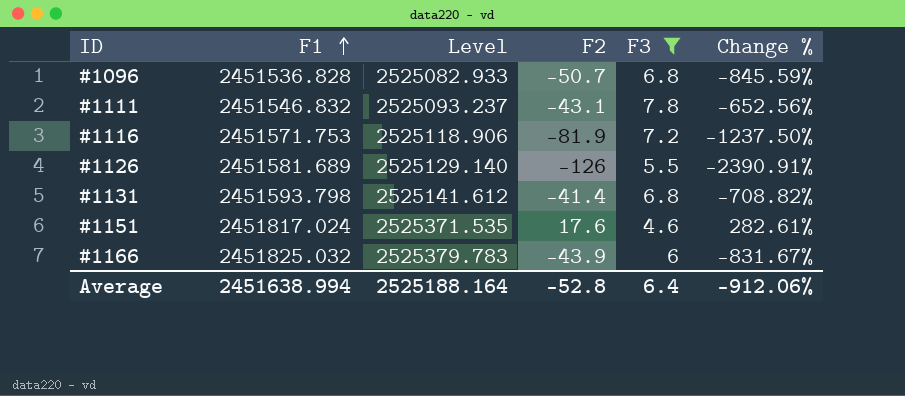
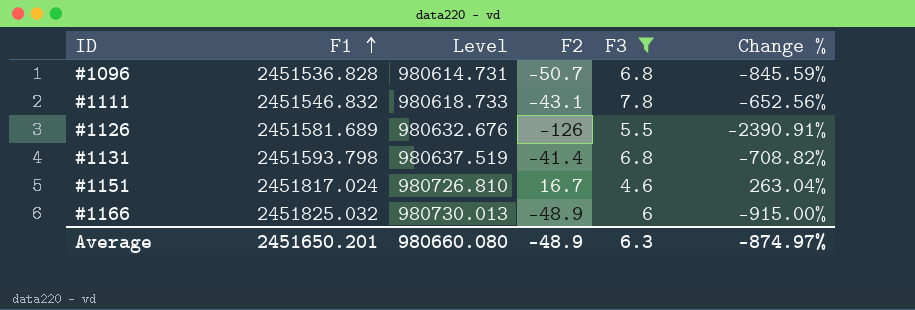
column Level | formula: [F1] * 1.03 -> [F1] * 0.4
row #1116: 2451571.753 | 2525118.906 | -81.9 | 7.2 | -1237.50% -> none
#1151 | F2: 17.6 -> 16.7
#1151 | Change %: 282.61% -> 263.04%
#1166 | F2: -43.9 -> -48.9
#1166 | Change %: -831.67% -> -915.00%
Average | F1: 2451638.994 -> 2451650.201
Average | Level: 2525188.164 -> 980660.080
Average | F2: -52.8 -> -48.9
Average | F3: 6.4 -> 6.3
Average | Change %: -912.06% -> -874.97%

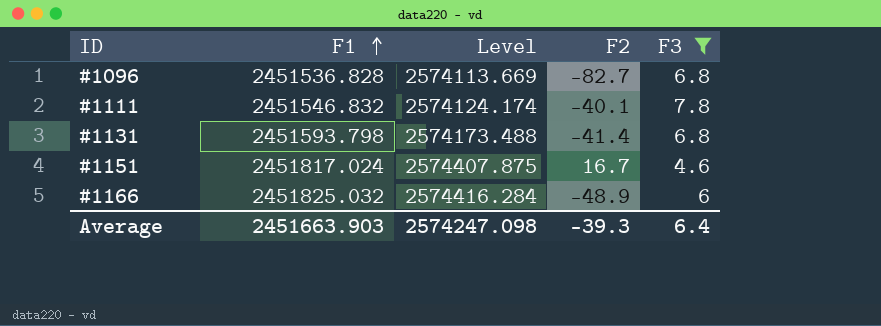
column Change % | formula: ([F2] - [F3]) / [F3] -> none
column Level | formula: [F1] * 0.4 -> [F1] * 1.05
row #1126: 2451581.689 | 980632.676 | -126 | 5.5 | -2390.91% -> none
#1096 | F2: -50.7 -> -82.7
#1111 | F2: -43.1 -> -40.1
Average | F1: 2451650.201 -> 2451663.903
Average | Level: 980660.080 -> 2574247.098
Average | F2: -48.9 -> -39.3
Average | F3: 6.3 -> 6.4

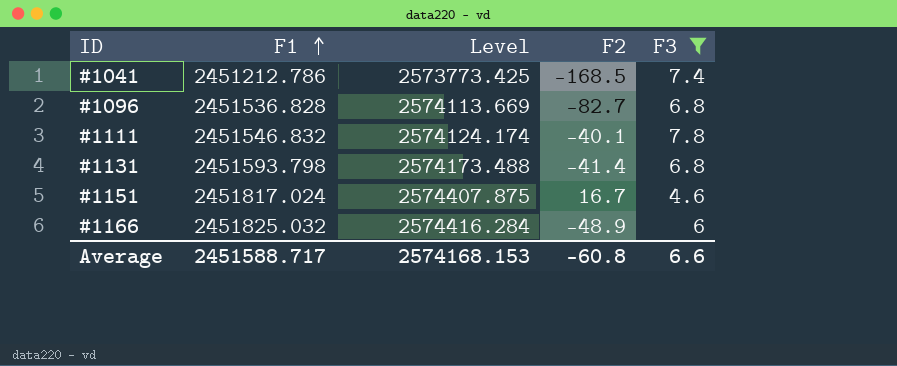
row #1041: none -> 2451212.786 | 2573773.425 | -168.5 | 7.4
Average | F1: 2451663.903 -> 2451588.717
Average | Level: 2574247.098 -> 2574168.153
Average | F2: -39.3 -> -60.8
Average | F3: 6.4 -> 6.6

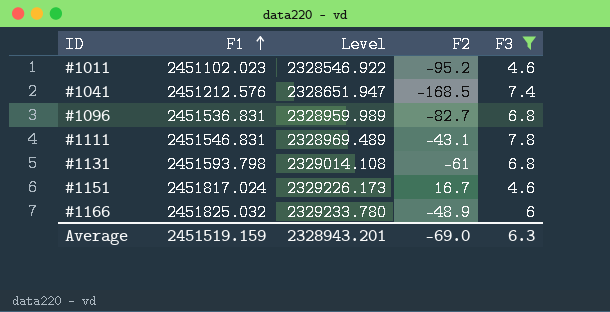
column Level | formula: [F1] * 1.05 -> [F1] * 0.95
row #1011: none -> 2451102.023 | 2328546.922 | -95.2 | 4.6
#1041 | F1: 2451212.786 -> 2451212.576
#1096 | F1: 2451536.828 -> 2451536.831
#1111 | F1: 2451546.832 -> 2451546.831
#1111 | F2: -40.1 -> -43.1
#1131 | F2: -41.4 -> -61
Average | F1: 2451588.717 -> 2451519.159
Average | Level: 2574168.153 -> 2328943.201
Average | F2: -60.8 -> -69.0
Average | F3: 6.6 -> 6.3

